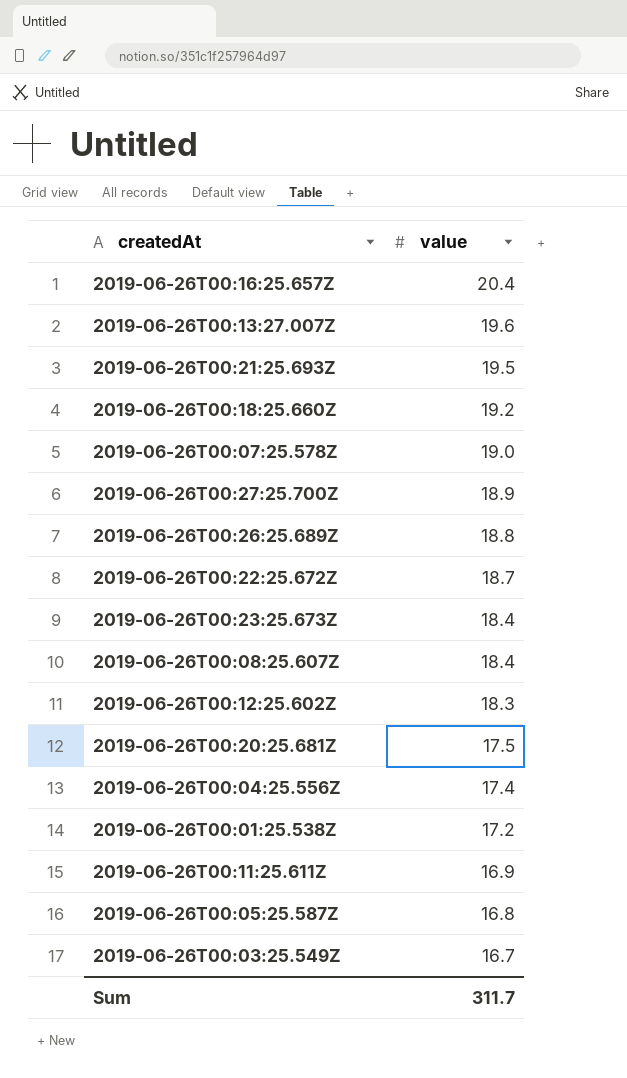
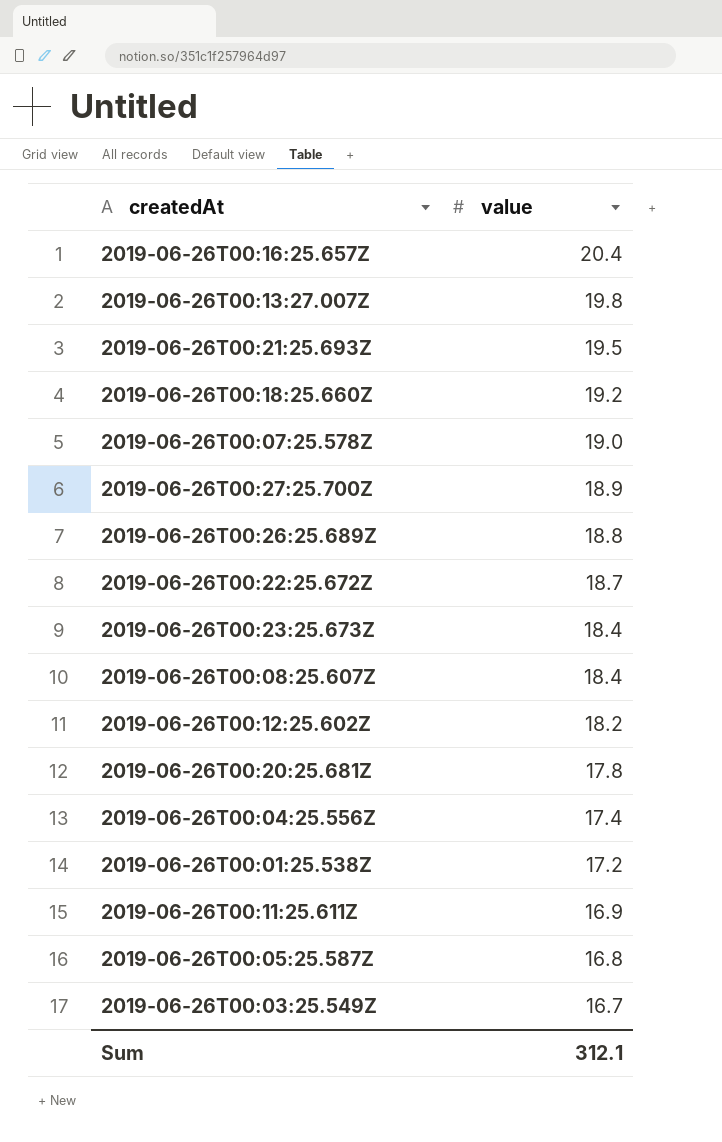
2019-06-26T00:13:27.007Z | value: 19.6 -> 19.8
2019-06-26T00:12:25.602Z | value: 18.3 -> 18.2
2019-06-26T00:20:25.681Z | value: 17.5 -> 17.8
Sum | value: 311.7 -> 312.1

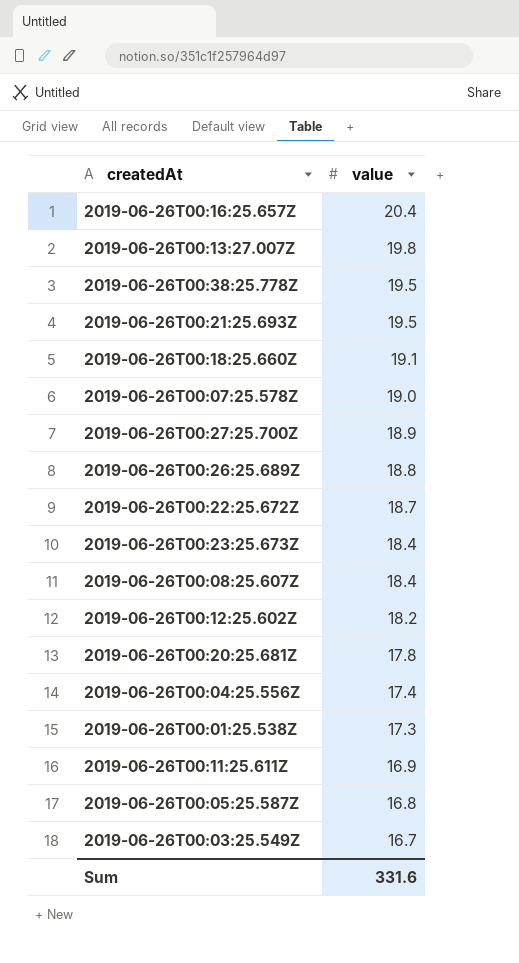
row 2019-06-26T00:38:25.778Z: none -> 19.5
2019-06-26T00:18:25.660Z | value: 19.2 -> 19.1
2019-06-26T00:01:25.538Z | value: 17.2 -> 17.3
Sum | value: 312.1 -> 331.6

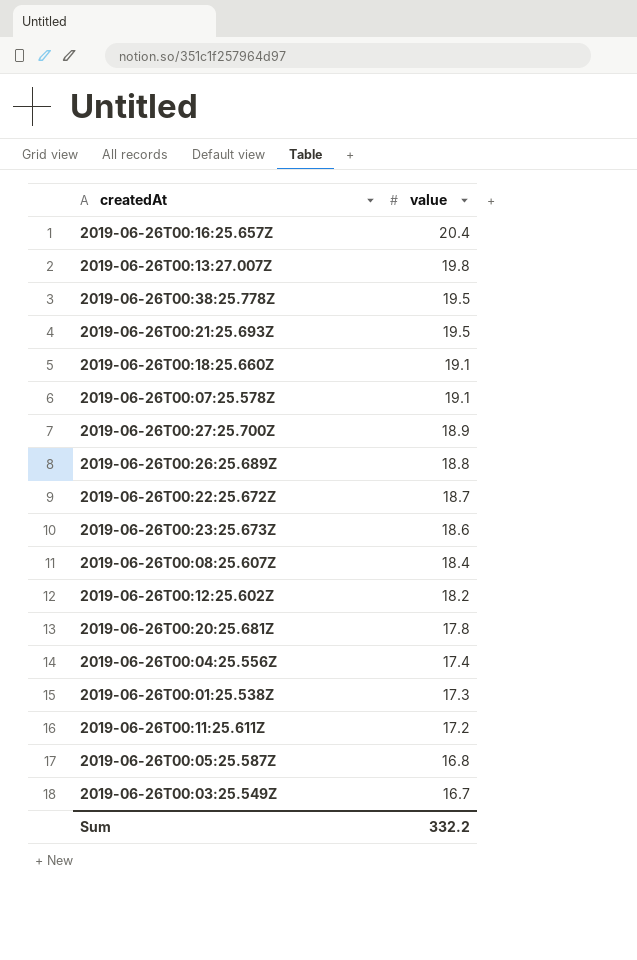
2019-06-26T00:07:25.578Z | value: 19.0 -> 19.1
2019-06-26T00:23:25.673Z | value: 18.4 -> 18.6
2019-06-26T00:11:25.611Z | value: 16.9 -> 17.2
Sum | value: 331.6 -> 332.2

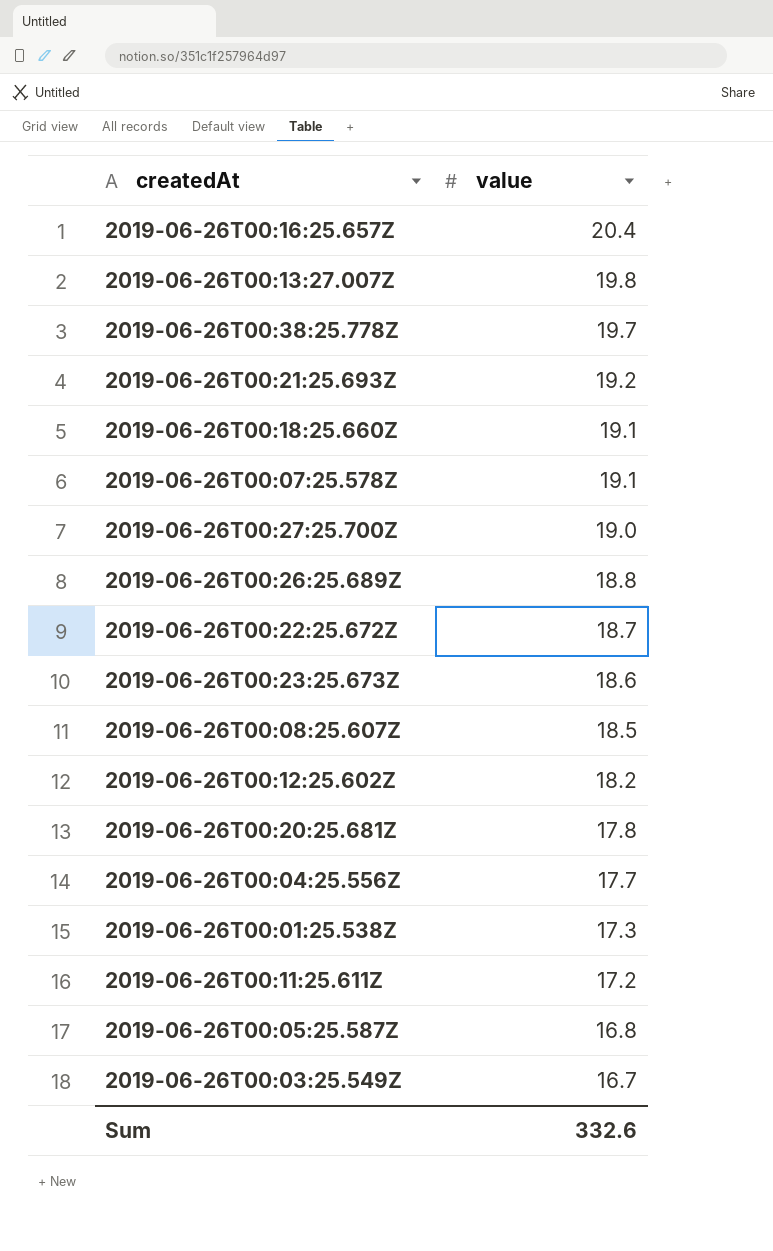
2019-06-26T00:38:25.778Z | value: 19.5 -> 19.7
2019-06-26T00:21:25.693Z | value: 19.5 -> 19.2
2019-06-26T00:27:25.700Z | value: 18.9 -> 19.0
2019-06-26T00:08:25.607Z | value: 18.4 -> 18.5
2019-06-26T00:04:25.556Z | value: 17.4 -> 17.7
Sum | value: 332.2 -> 332.6

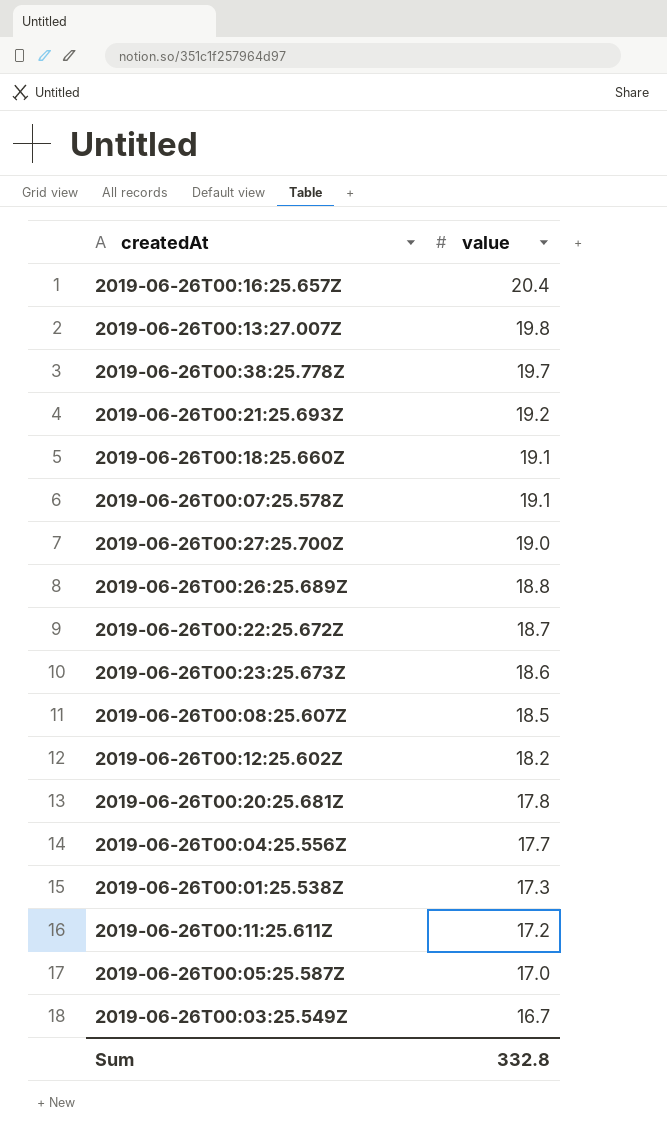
2019-06-26T00:05:25.587Z | value: 16.8 -> 17.0
Sum | value: 332.6 -> 332.8

